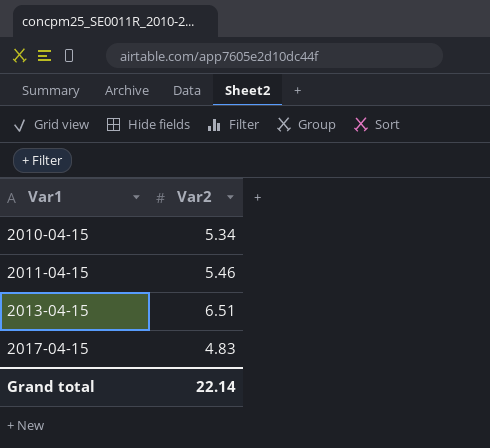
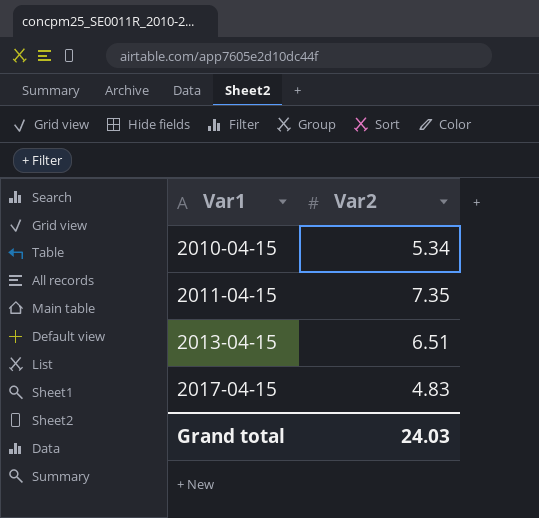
2011-04-15 | Var2: 5.46 -> 7.35
Grand total | Var2: 22.14 -> 24.03

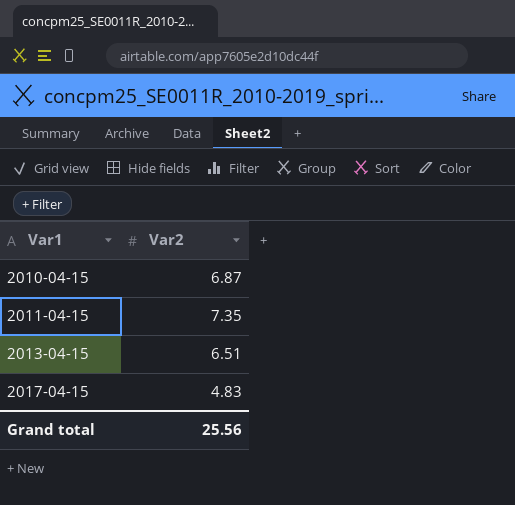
2010-04-15 | Var2: 5.34 -> 6.87
Grand total | Var2: 24.03 -> 25.56

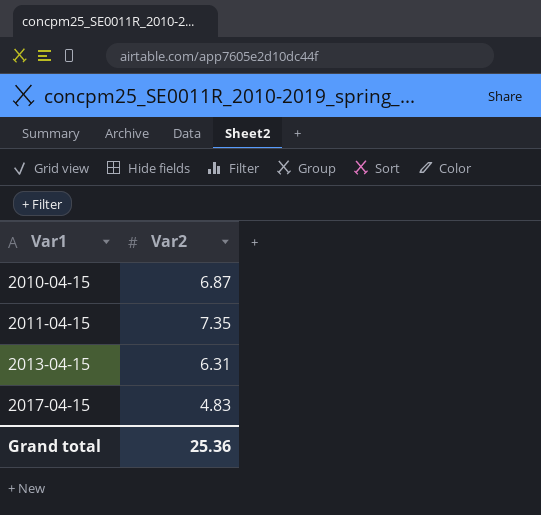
2013-04-15 | Var2: 6.51 -> 6.31
Grand total | Var2: 25.56 -> 25.36

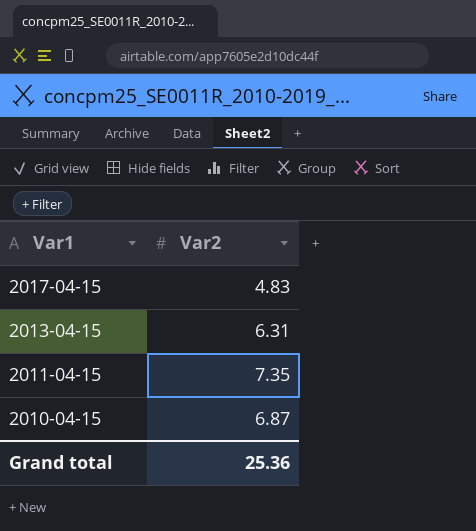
row order: Var1 ascending -> Var1 descending

